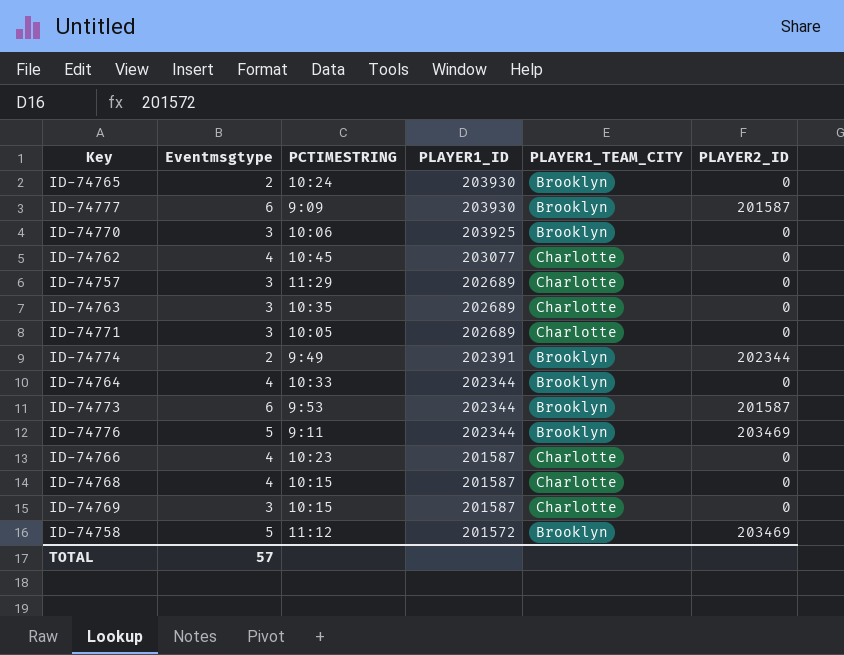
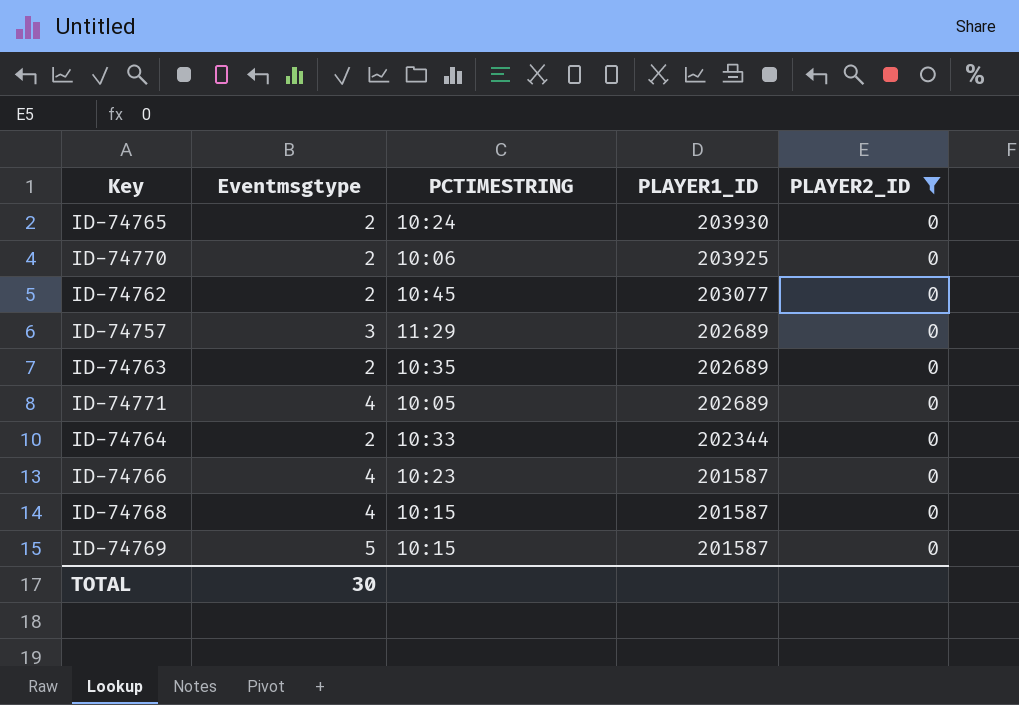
filter: none -> PLAYER2_ID = 0
column PLAYER1_TEAM_CITY | position: 5 -> none
ID-74770 | Eventmsgtype: 3 -> 2
ID-74762 | Eventmsgtype: 4 -> 2
ID-74763 | Eventmsgtype: 3 -> 2
ID-74771 | Eventmsgtype: 3 -> 4
ID-74764 | Eventmsgtype: 4 -> 2
ID-74769 | Eventmsgtype: 3 -> 5
TOTAL | Eventmsgtype: 57 -> 30

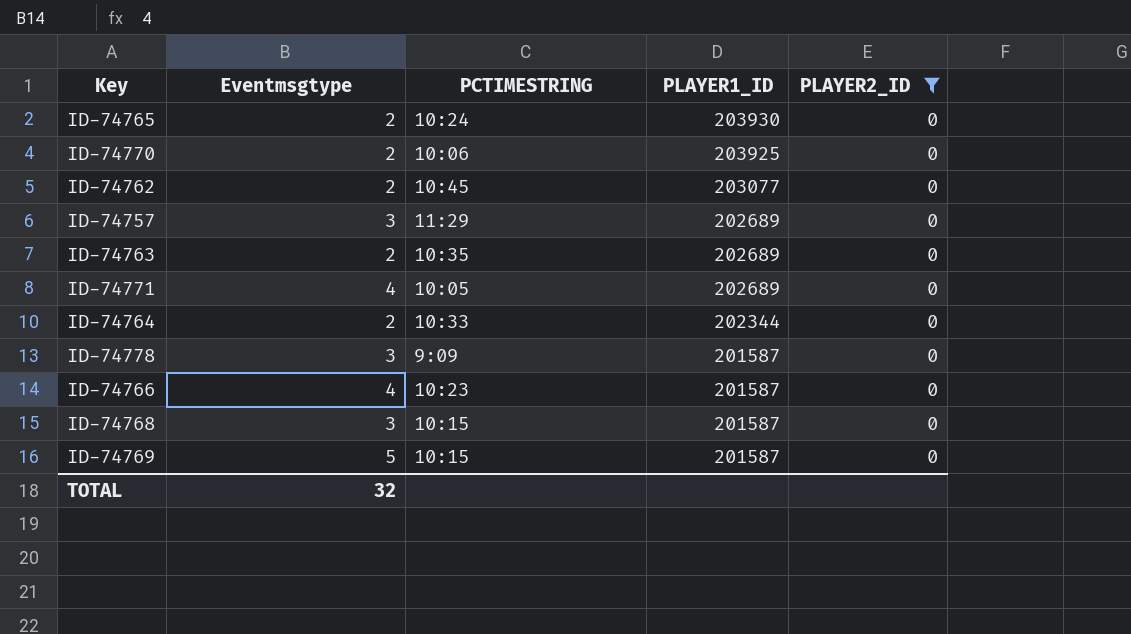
row ID-74778: none -> 3 | 9:09 | 201587 | 0
ID-74768 | Eventmsgtype: 4 -> 3
TOTAL | Eventmsgtype: 30 -> 32

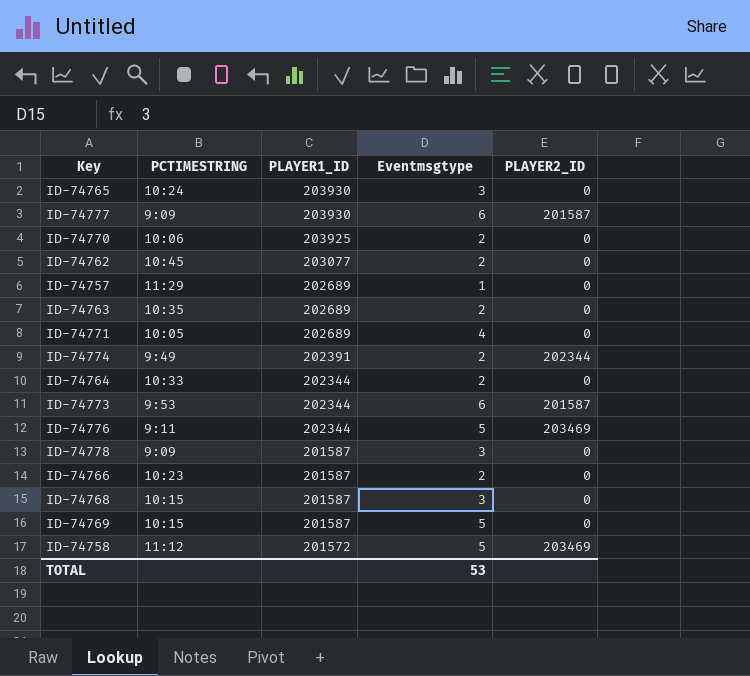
filter: PLAYER2_ID = 0 -> none
column Eventmsgtype | position: 2 -> 4
ID-74765 | Eventmsgtype: 2 -> 3
ID-74757 | Eventmsgtype: 3 -> 1
ID-74766 | Eventmsgtype: 4 -> 2
TOTAL | Eventmsgtype: 32 -> 53

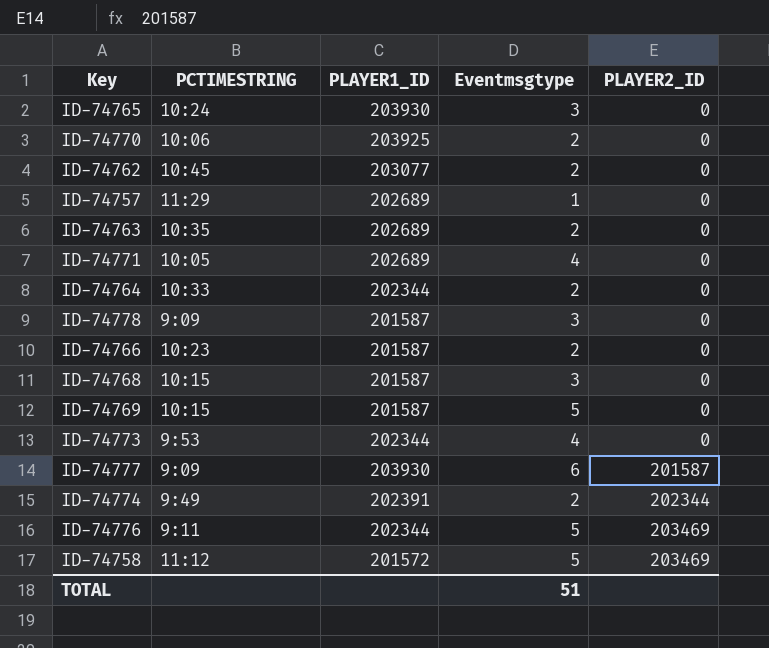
row order: PLAYER1_ID descending -> PLAYER2_ID ascending
ID-74773 | Eventmsgtype: 6 -> 4
ID-74773 | PLAYER2_ID: 201587 -> 0
TOTAL | Eventmsgtype: 53 -> 51

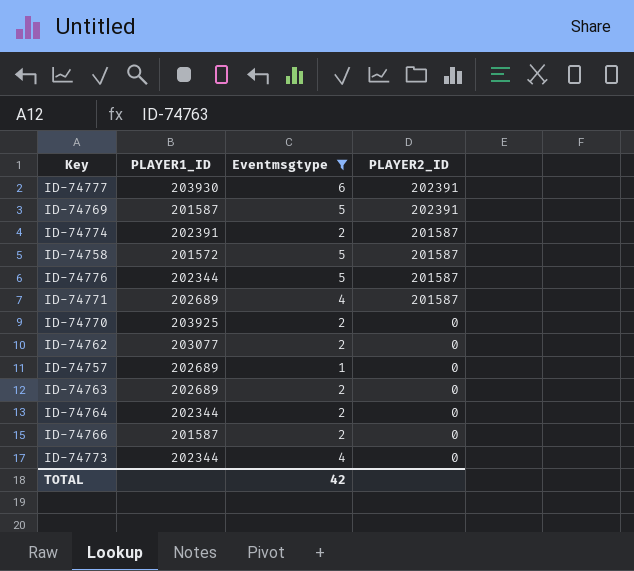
filter: none -> Eventmsgtype != 3
row order: PLAYER2_ID ascending -> PLAYER2_ID descending
column PCTIMESTRING | position: 2 -> none
ID-74777 | PLAYER2_ID: 201587 -> 202391
ID-74769 | PLAYER2_ID: 0 -> 202391
ID-74774 | PLAYER2_ID: 202344 -> 201587
ID-74758 | PLAYER2_ID: 203469 -> 201587
ID-74776 | PLAYER2_ID: 203469 -> 201587
ID-74771 | PLAYER2_ID: 0 -> 201587
TOTAL | Eventmsgtype: 51 -> 42

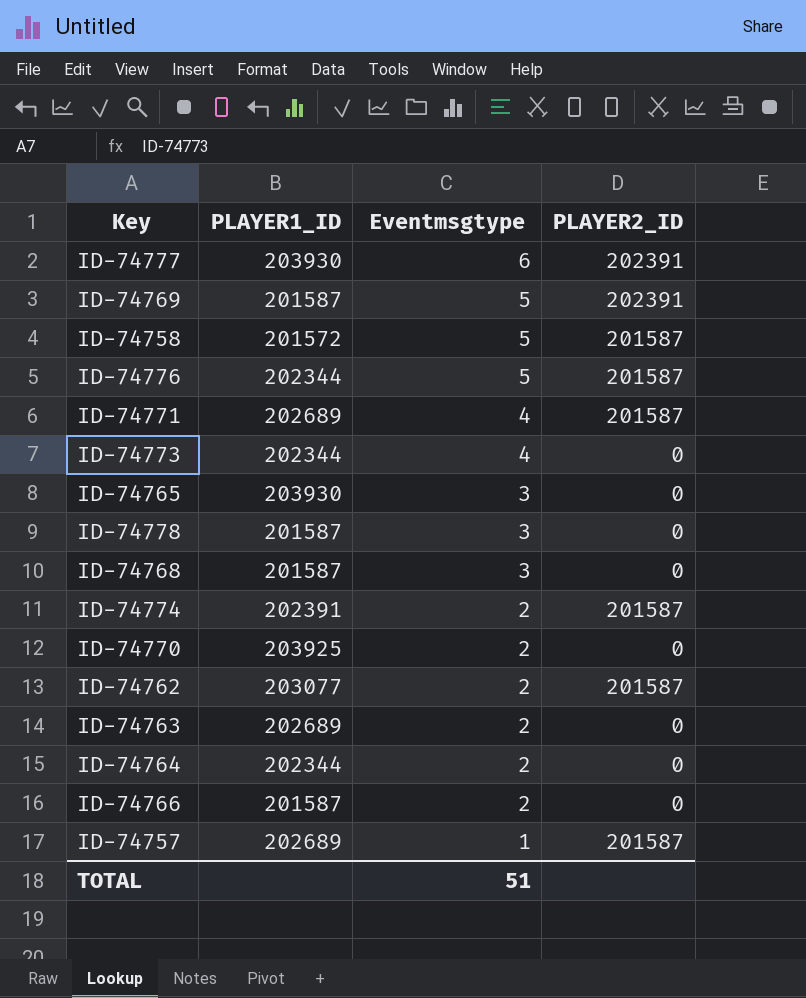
filter: Eventmsgtype != 3 -> none
row order: PLAYER2_ID descending -> Eventmsgtype descending
ID-74762 | PLAYER2_ID: 0 -> 201587
ID-74757 | PLAYER2_ID: 0 -> 201587
TOTAL | Eventmsgtype: 42 -> 51

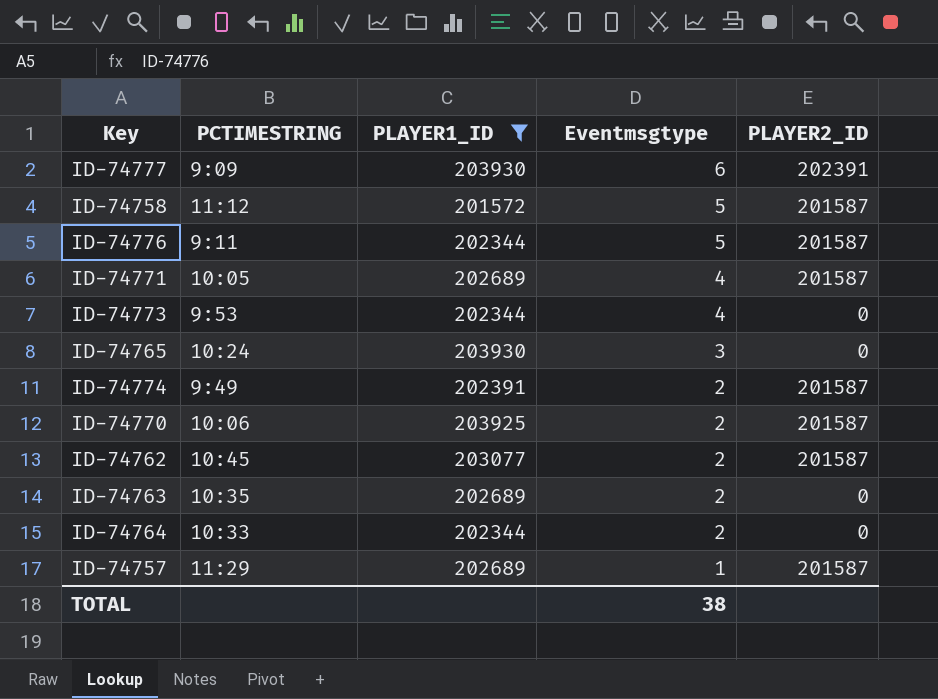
filter: none -> PLAYER1_ID != 201587
column PCTIMESTRING | position: none -> 2
ID-74770 | PLAYER2_ID: 0 -> 201587
TOTAL | Eventmsgtype: 51 -> 38

